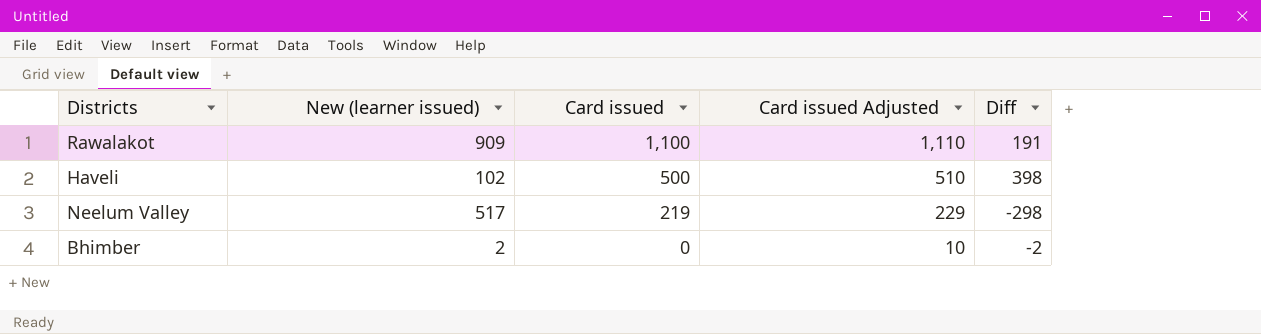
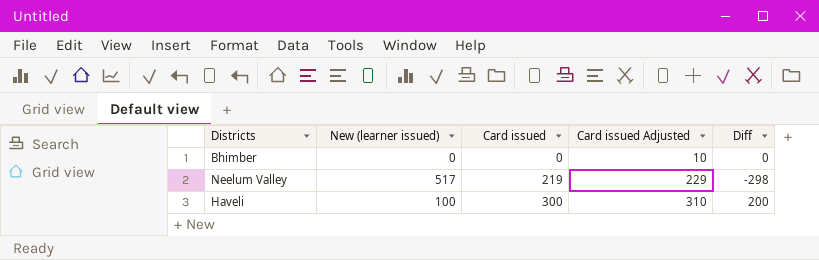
row order: Card issued descending -> Card issued ascending
row Rawalakot: 909 | 1,100 | 1,110 | 191 -> none
Bhimber | New (learner issued): 2 -> 0
Bhimber | Diff: -2 -> 0
Haveli | New (learner issued): 102 -> 100
Haveli | Card issued: 500 -> 300
Haveli | Card issued Adjusted: 510 -> 310
Haveli | Diff: 398 -> 200

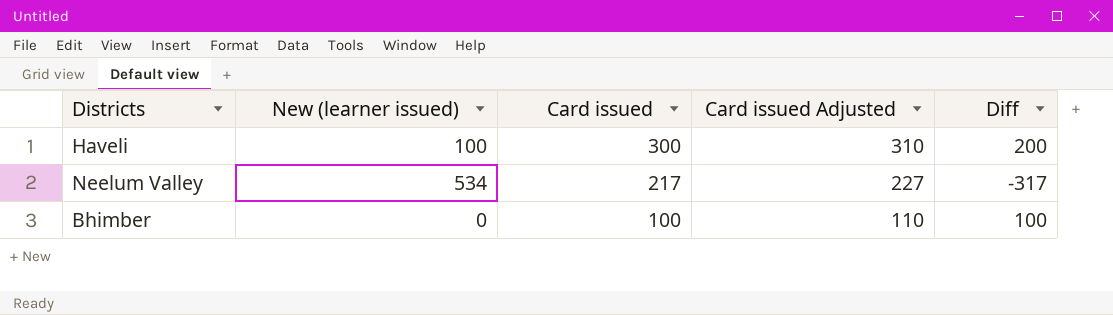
row order: Card issued ascending -> Card issued descending
Neelum Valley | New (learner issued): 517 -> 534
Neelum Valley | Card issued: 219 -> 217
Neelum Valley | Card issued Adjusted: 229 -> 227
Neelum Valley | Diff: -298 -> -317
Bhimber | Card issued: 0 -> 100
Bhimber | Card issued Adjusted: 10 -> 110
Bhimber | Diff: 0 -> 100

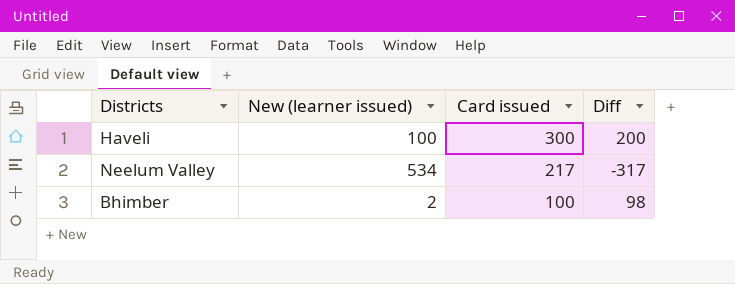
column Card issued Adjusted | formula: [Card issued] + 10 -> none
Bhimber | New (learner issued): 0 -> 2
Bhimber | Diff: 100 -> 98

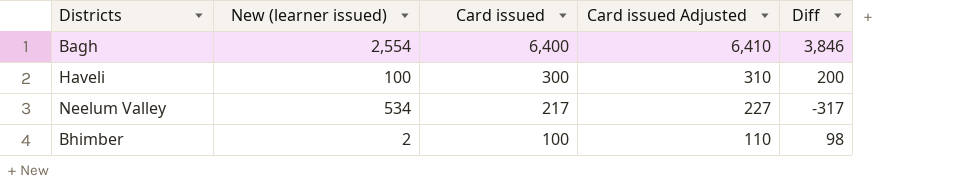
column Card issued Adjusted | formula: none -> [Card issued] + 10
row Bagh: none -> 2,554 | 6,400 | 6,410 | 3,846

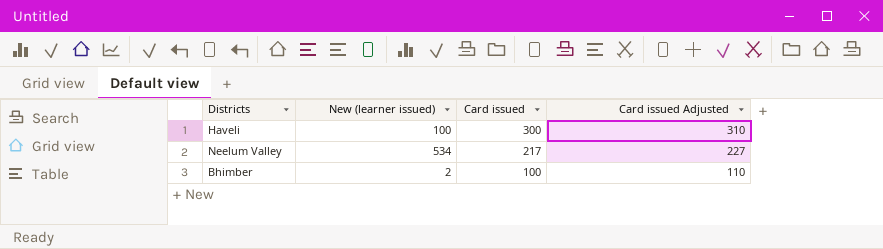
column Diff | formula: [Card issued] - [New (learner issued)] -> none
row Bagh: 2,554 | 6,400 | 6,410 | 3,846 -> none

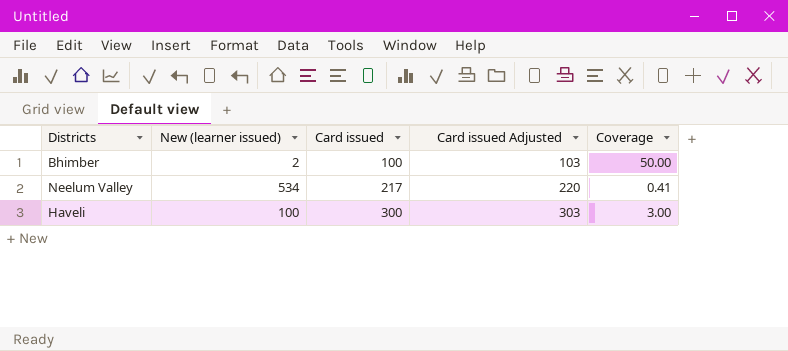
row order: Card issued descending -> Card issued ascending
column Card issued Adjusted | formula: [Card issued] + 10 -> [Card issued] + 3
column Coverage | formula: none -> [Card issued] / [New (learner issued)]

